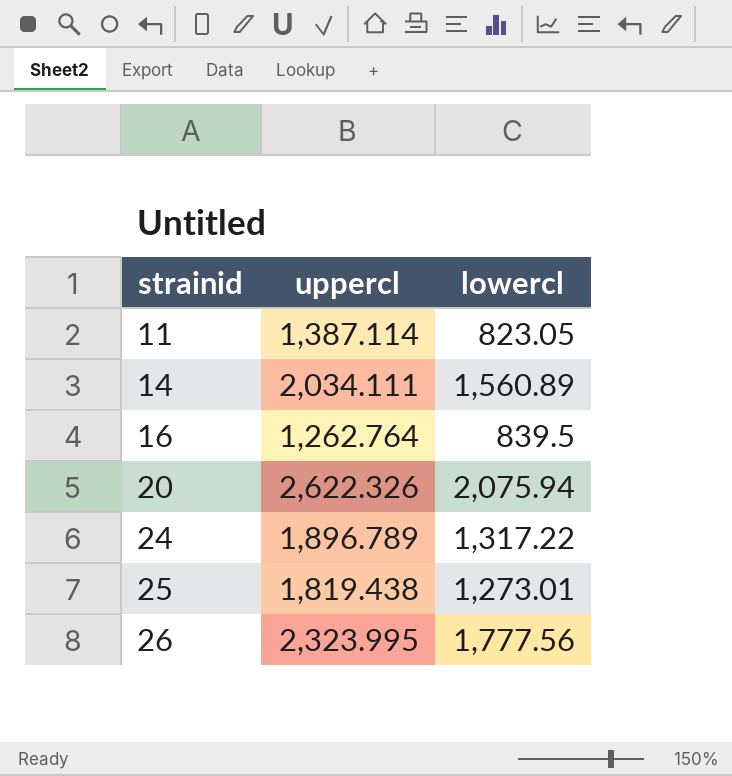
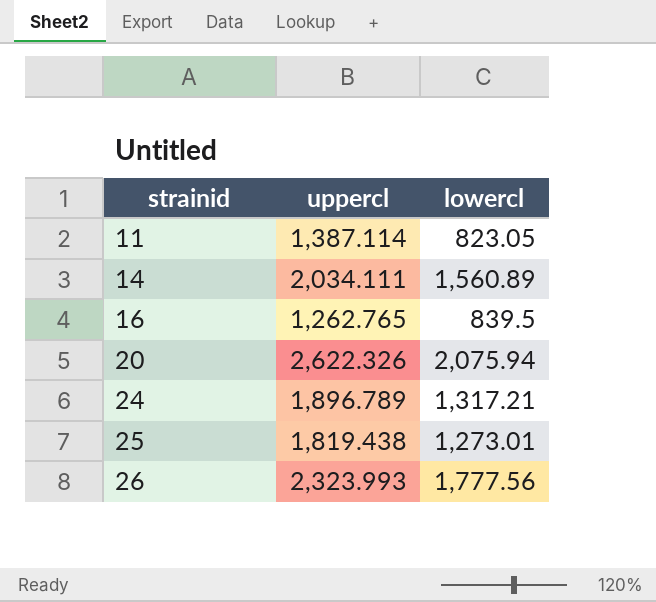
16 | uppercl: 1,262.764 -> 1,262.765
24 | lowercl: 1,317.22 -> 1,317.21
26 | uppercl: 2,323.995 -> 2,323.993

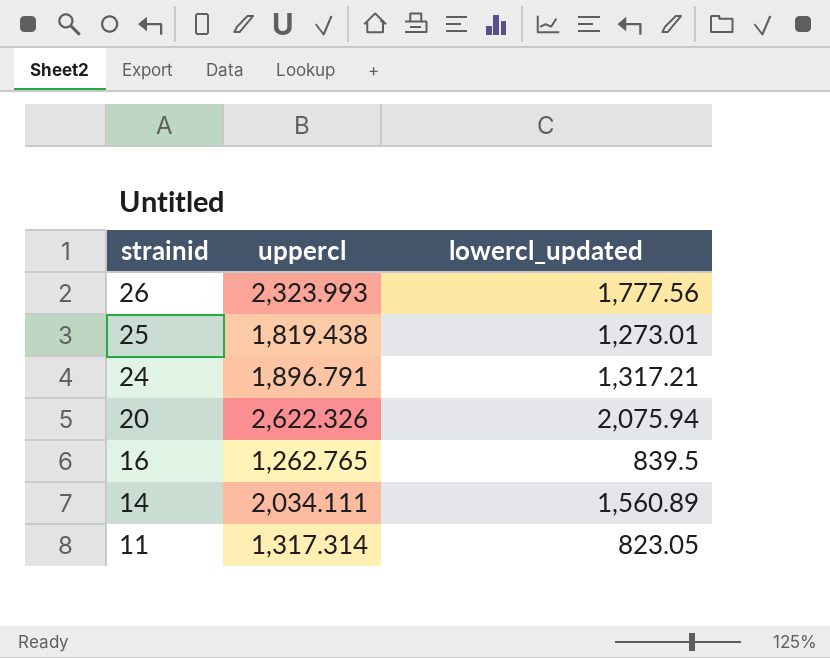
row order: strainid ascending -> strainid descending
column name: lowercl -> lowercl_updated
24 | uppercl: 1,896.789 -> 1,896.791
11 | uppercl: 1,387.114 -> 1,317.314

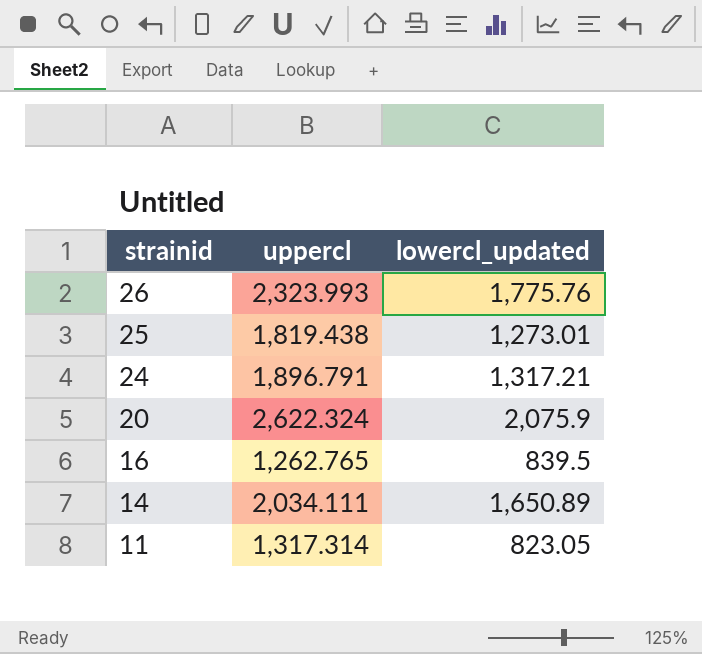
26 | lowercl_updated: 1,777.56 -> 1,775.76
20 | uppercl: 2,622.326 -> 2,622.324
20 | lowercl_updated: 2,075.94 -> 2,075.9
14 | lowercl_updated: 1,560.89 -> 1,650.89

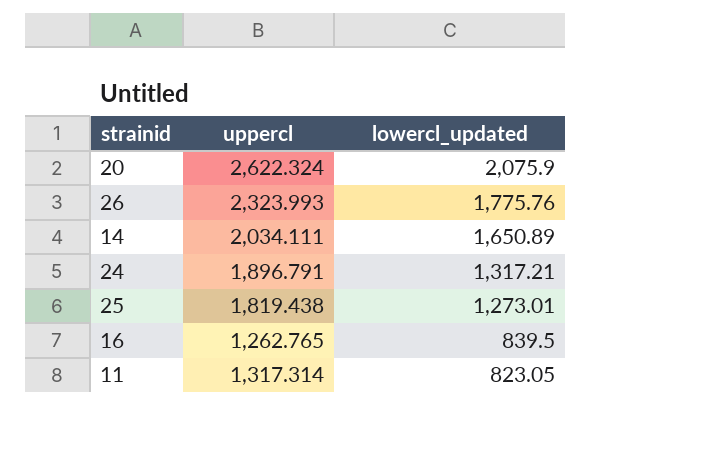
row order: strainid descending -> lowercl_updated descending

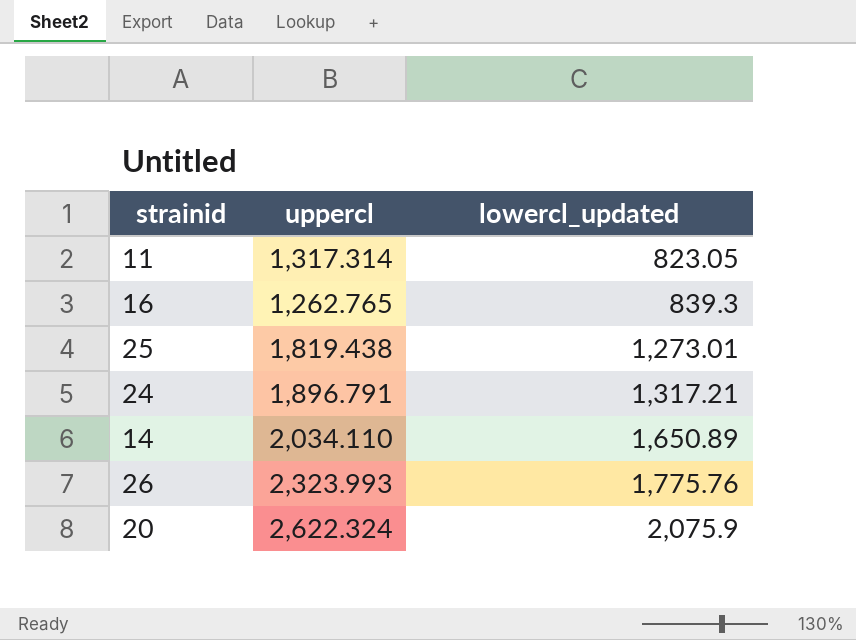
row order: lowercl_updated descending -> lowercl_updated ascending
16 | lowercl_updated: 839.5 -> 839.3
14 | uppercl: 2,034.111 -> 2,034.110

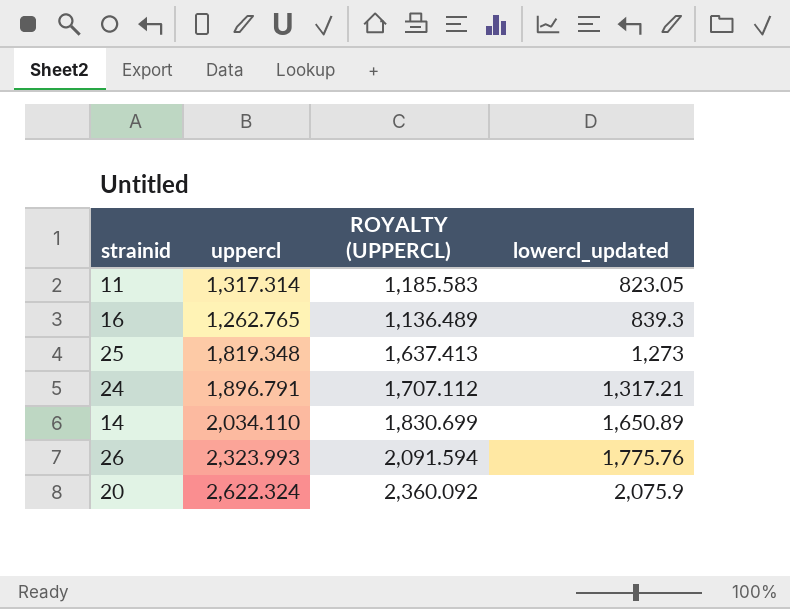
column ROYALTY (UPPERCL) | formula: none -> [uppercl] * 0.9
25 | uppercl: 1,819.438 -> 1,819.348
25 | lowercl_updated: 1,273.01 -> 1,273

